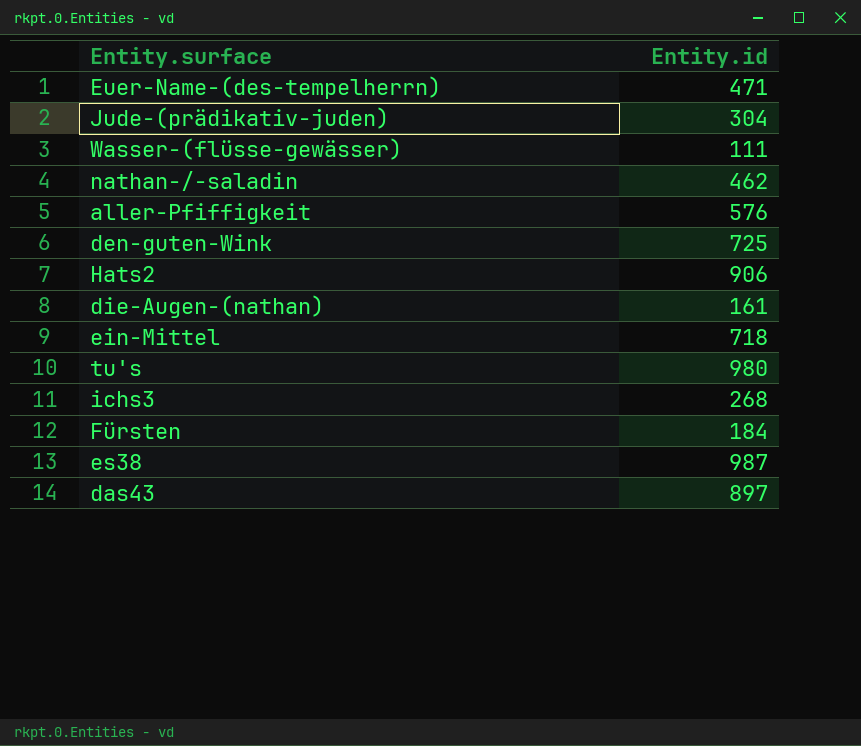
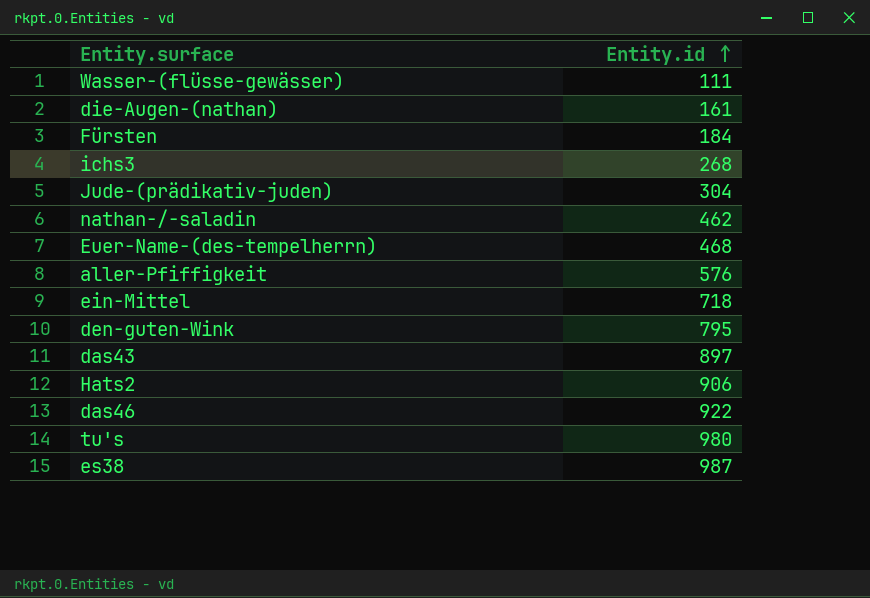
row order: none -> Entity.id ascending
Euer-Name-(des-tempelherrn) | Entity.id: 471 -> 468
den-guten-Wink | Entity.id: 725 -> 795
row das46: none -> 922

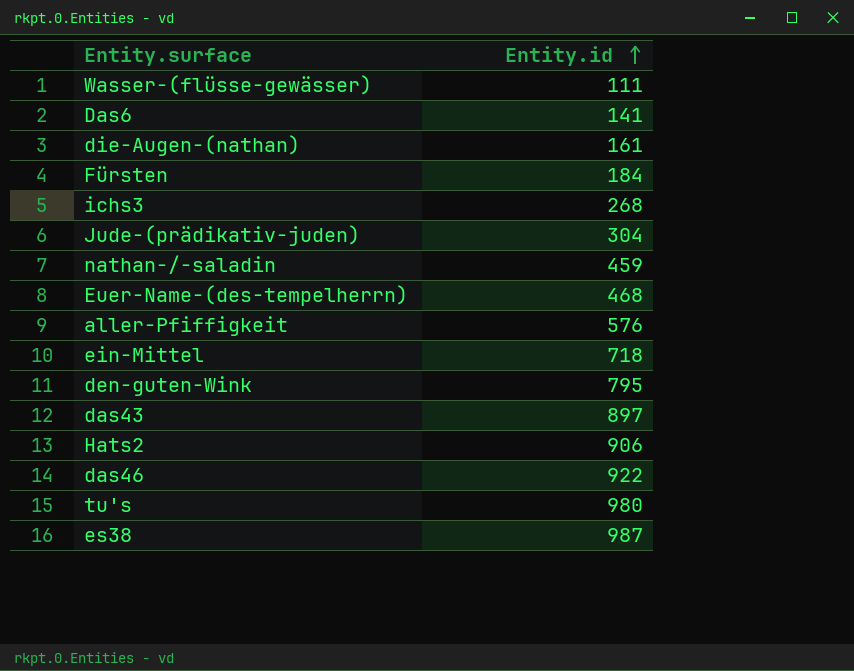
row Das6: none -> 141
nathan-/-saladin | Entity.id: 462 -> 459

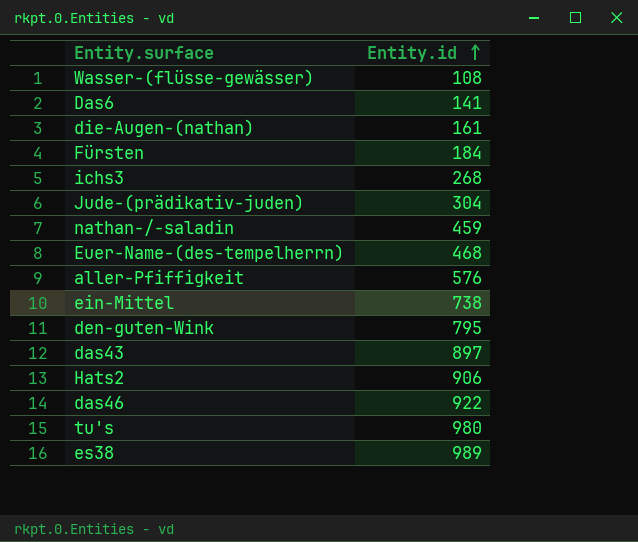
Wasser-(flüsse-gewässer) | Entity.id: 111 -> 108
ein-Mittel | Entity.id: 718 -> 738
es38 | Entity.id: 987 -> 989

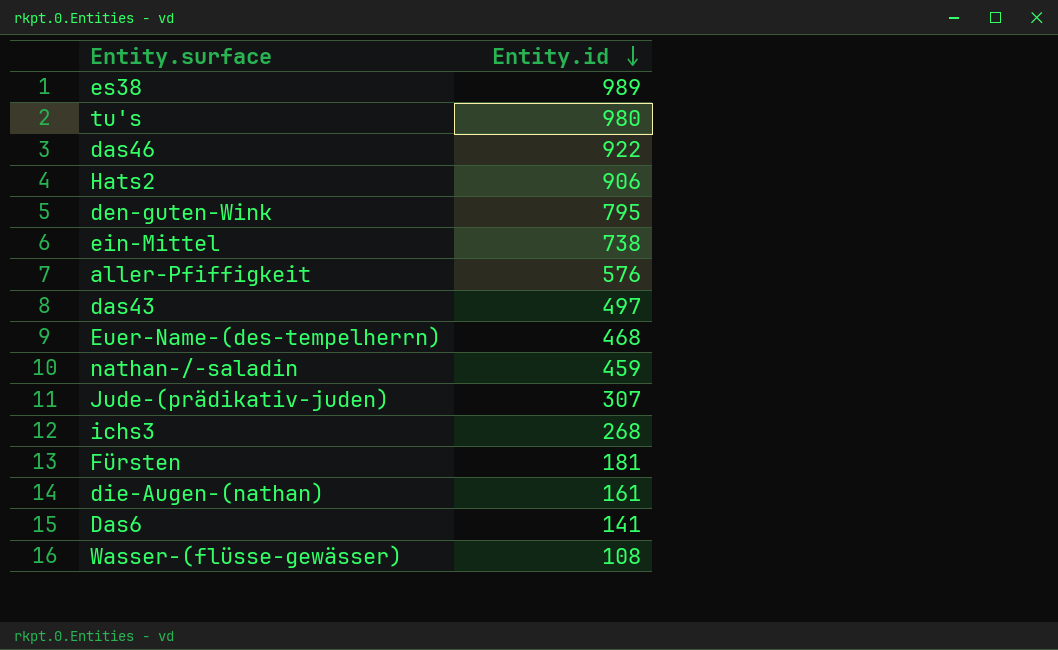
row order: Entity.id ascending -> Entity.id descending
das43 | Entity.id: 897 -> 497
Jude-(prädikativ-juden) | Entity.id: 304 -> 307
Fürsten | Entity.id: 184 -> 181

